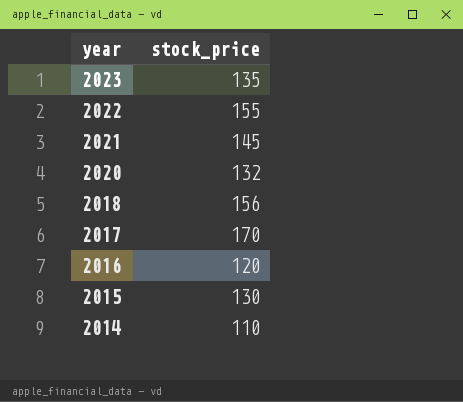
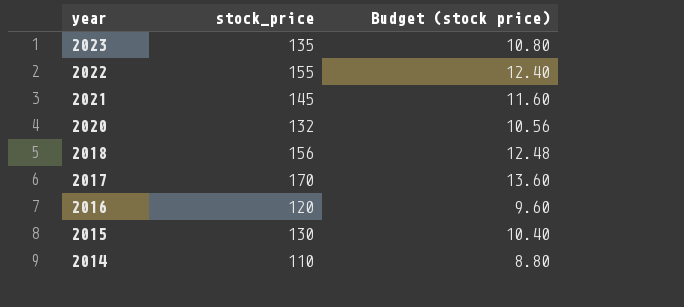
column Budget (stock price) | formula: none -> [stock_price] * 0.08

